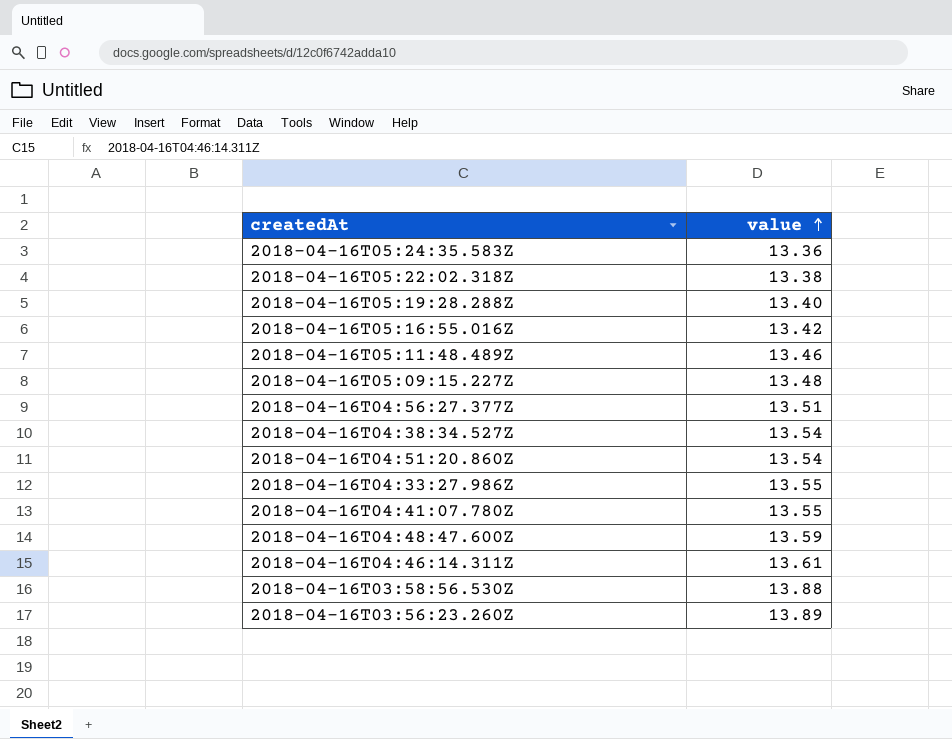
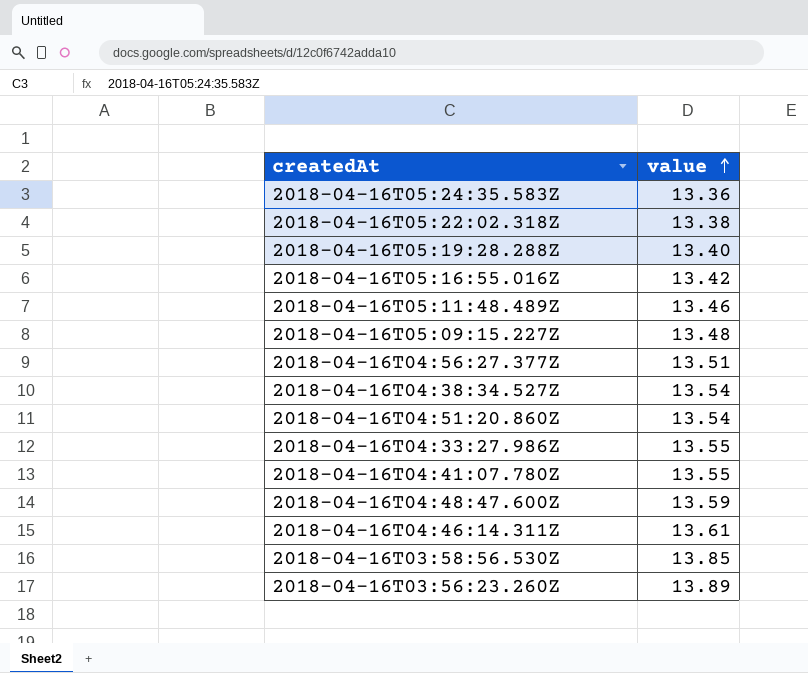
2018-04-16T03:58:56.530Z | value: 13.88 -> 13.85

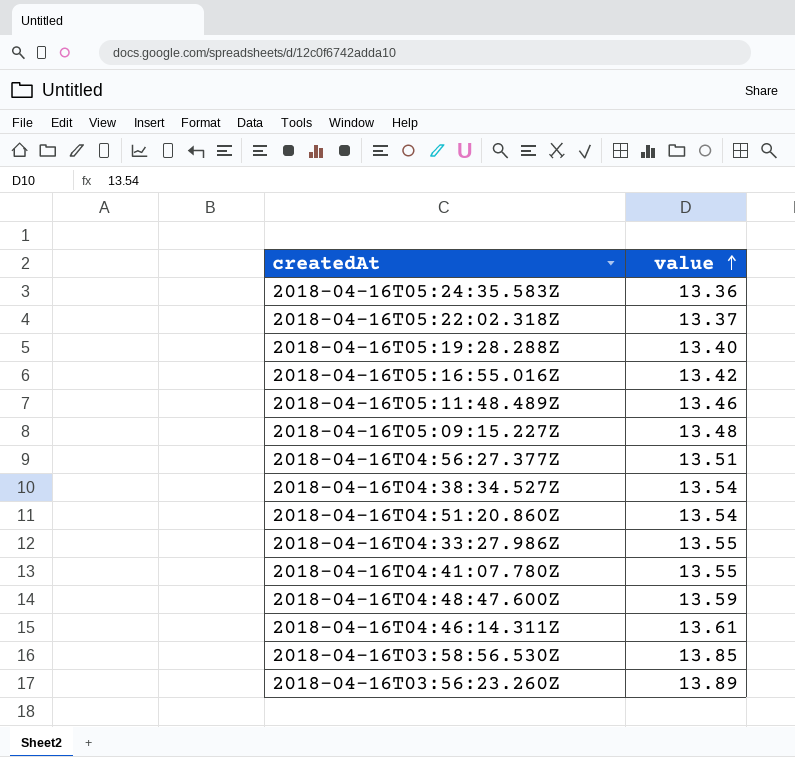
2018-04-16T05:22:02.318Z | value: 13.38 -> 13.37

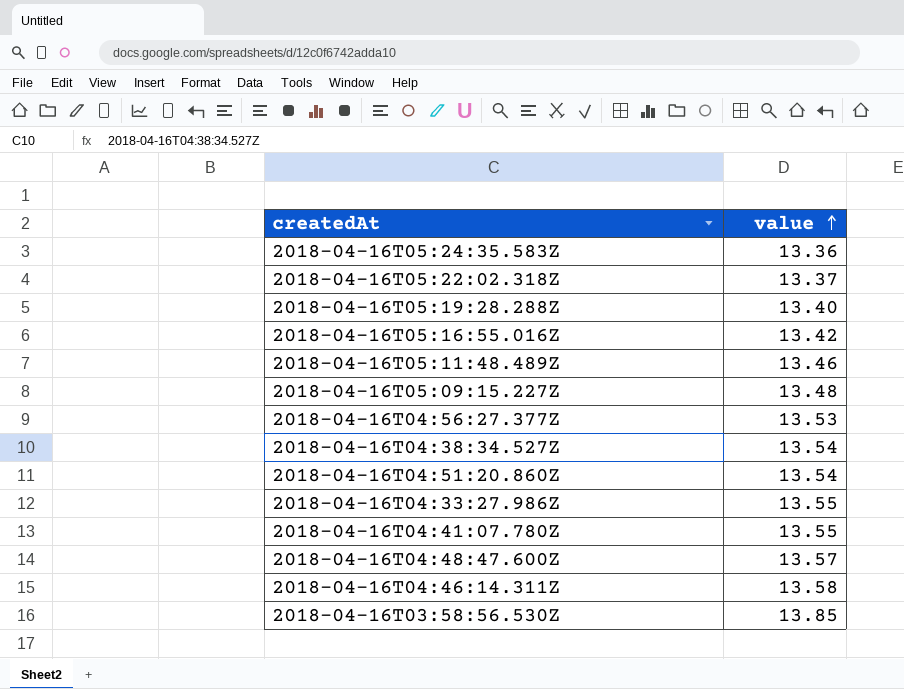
row 2018-04-16T03:56:23.260Z: 13.89 -> none
2018-04-16T04:56:27.377Z | value: 13.51 -> 13.53
2018-04-16T04:48:47.600Z | value: 13.59 -> 13.57
2018-04-16T04:46:14.311Z | value: 13.61 -> 13.58

